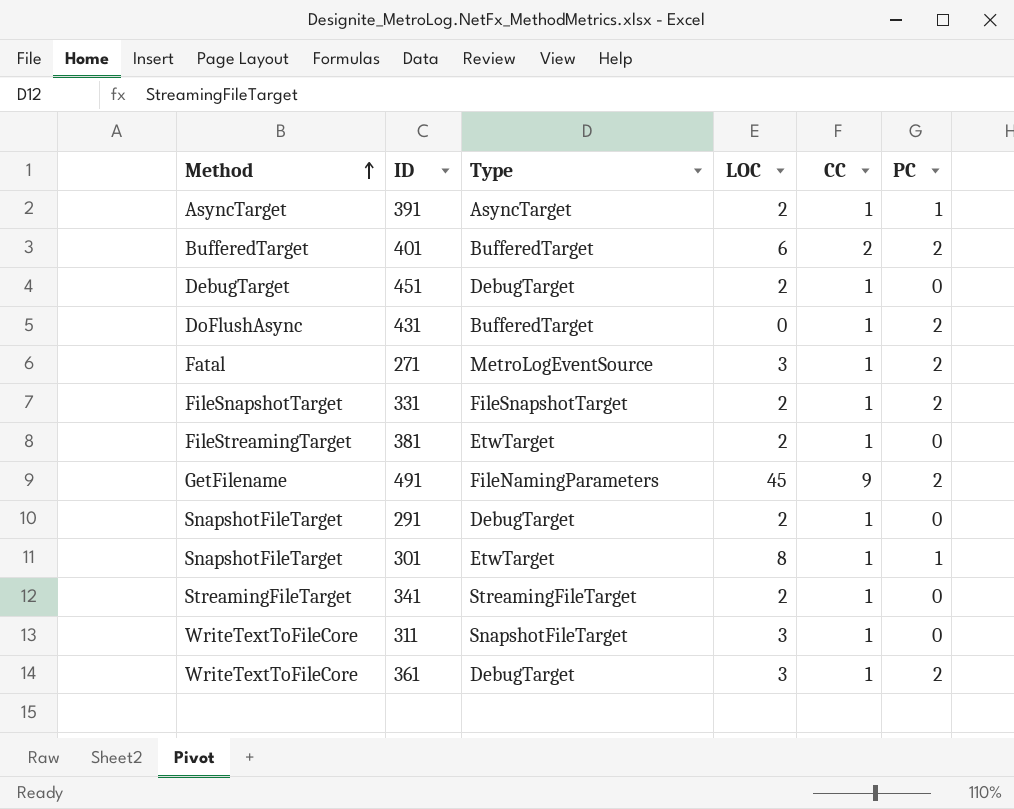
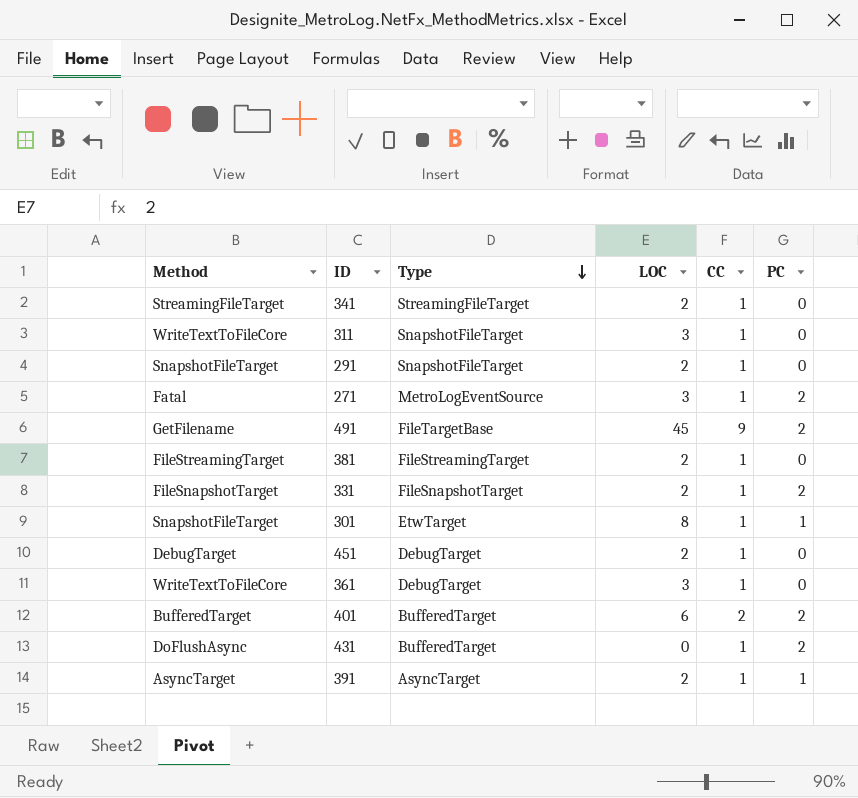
row order: Method ascending -> Type descending
291 | Type: DebugTarget -> SnapshotFileTarget
491 | Type: FileNamingParameters -> FileTargetBase
381 | Type: EtwTarget -> FileStreamingTarget
361 | PC: 2 -> 0

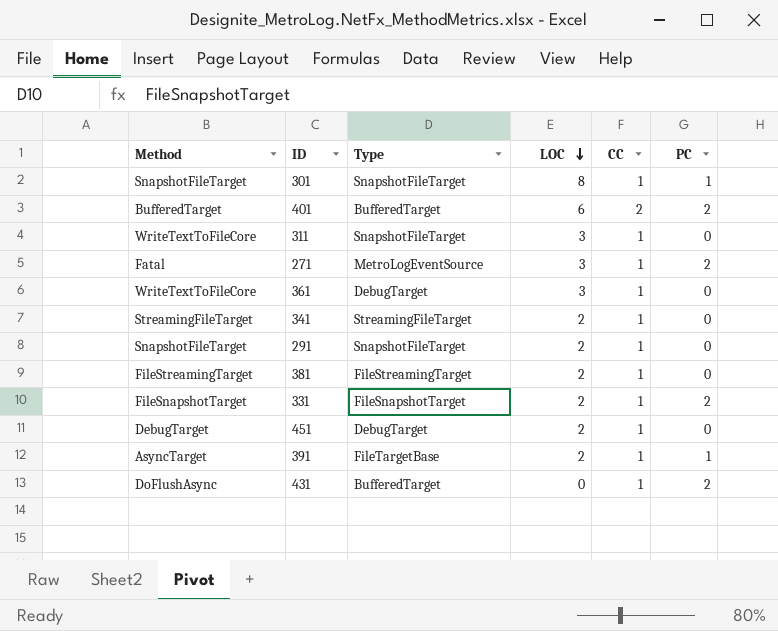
row order: Type descending -> LOC descending
row 491: GetFilename | FileTargetBase | 45 | 9 | 2 -> none
301 | Type: EtwTarget -> SnapshotFileTarget
391 | Type: AsyncTarget -> FileTargetBase

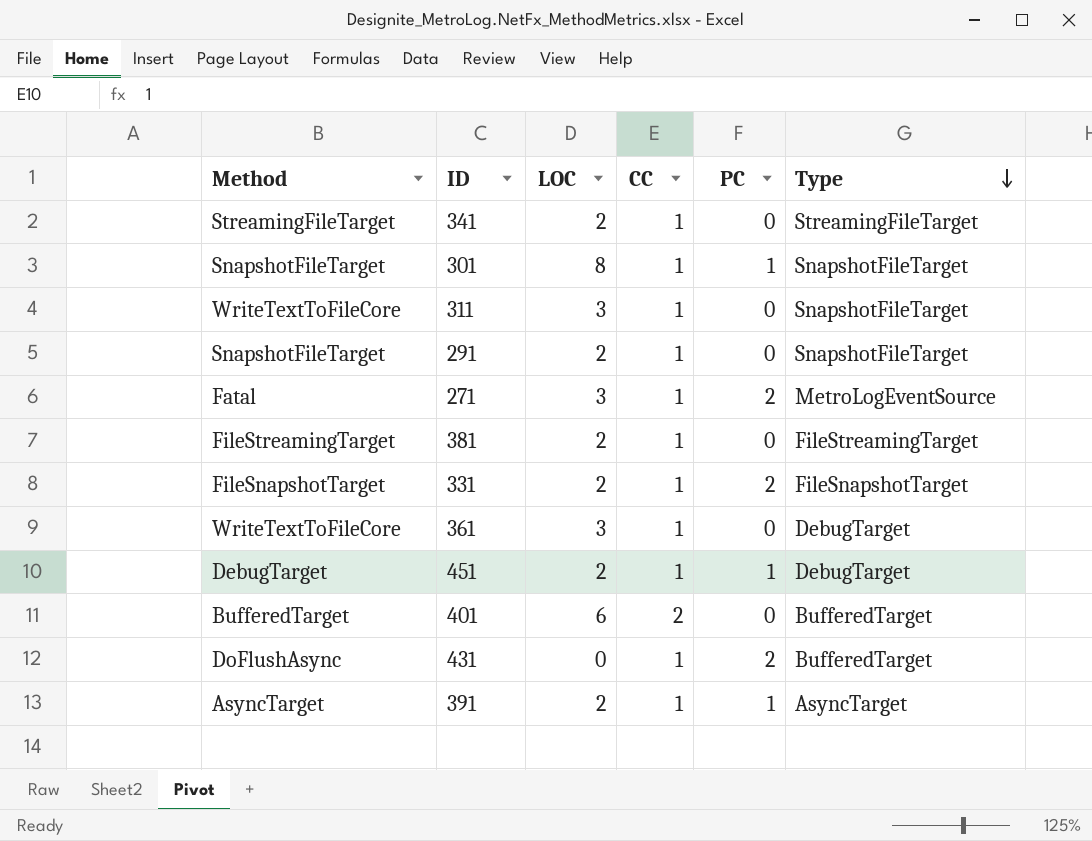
row order: LOC descending -> Type descending
column Type | position: 3 -> 6
451 | PC: 0 -> 1
401 | PC: 2 -> 0
391 | Type: FileTargetBase -> AsyncTarget

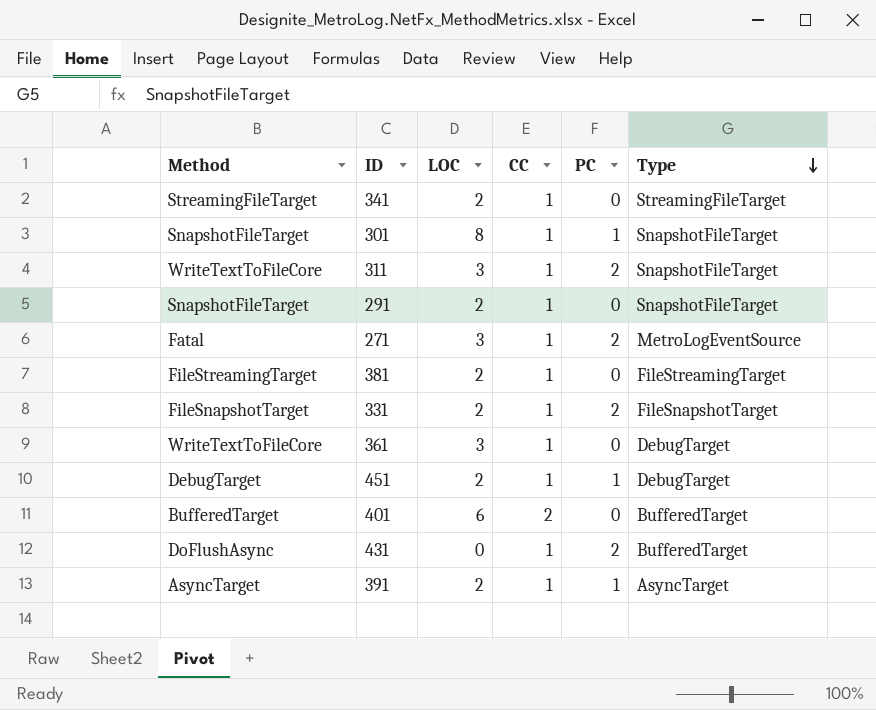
311 | PC: 0 -> 2

